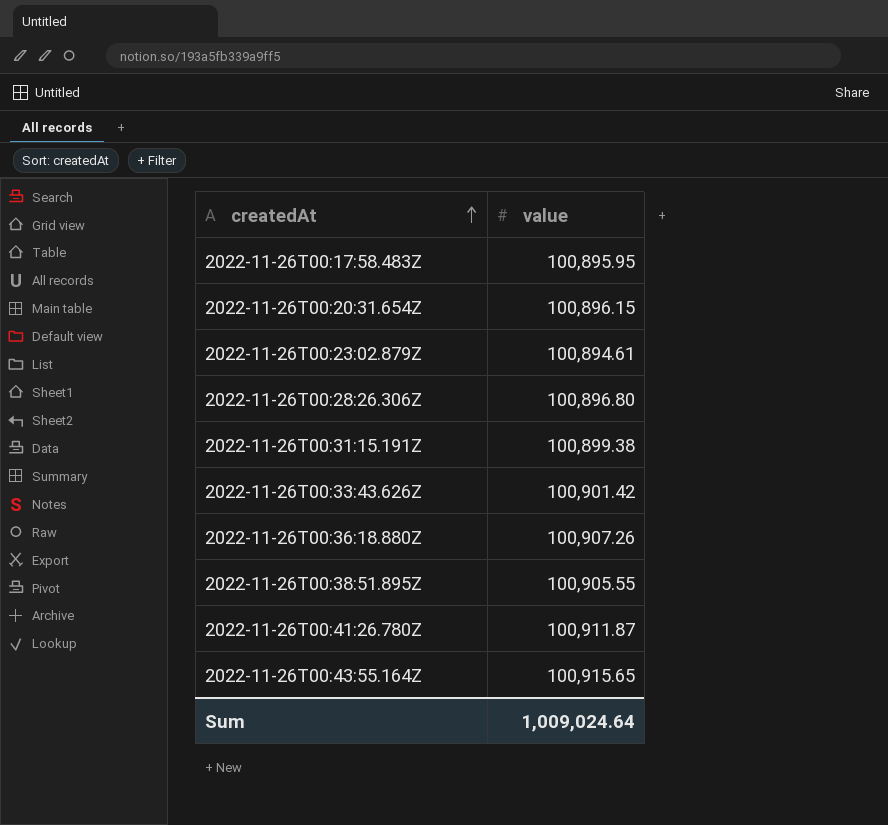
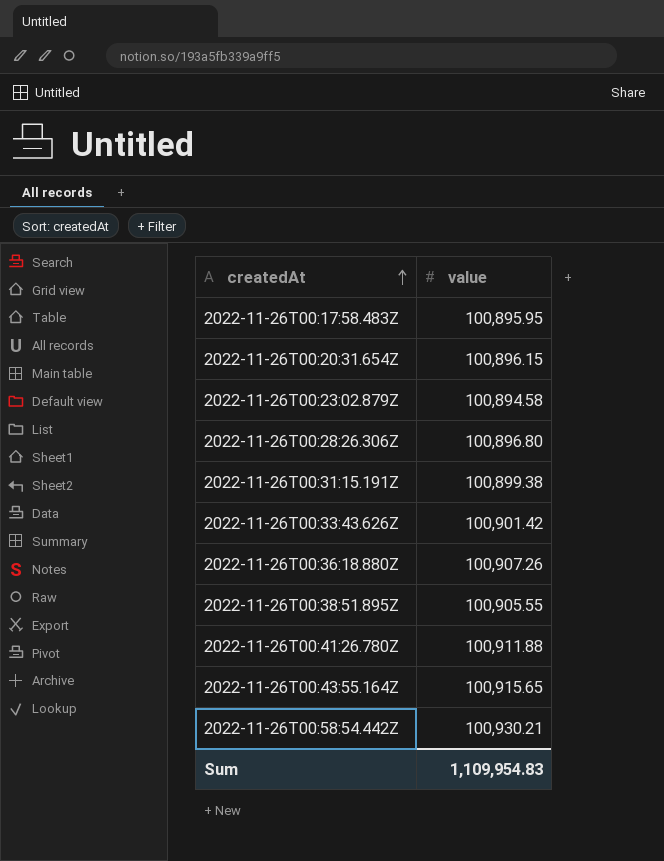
2022-11-26T00:23:02.879Z | value: 100,894.61 -> 100,894.58
2022-11-26T00:41:26.780Z | value: 100,911.87 -> 100,911.88
row 2022-11-26T00:58:54.442Z: none -> 100,930.21
Sum | value: 1,009,024.64 -> 1,109,954.83

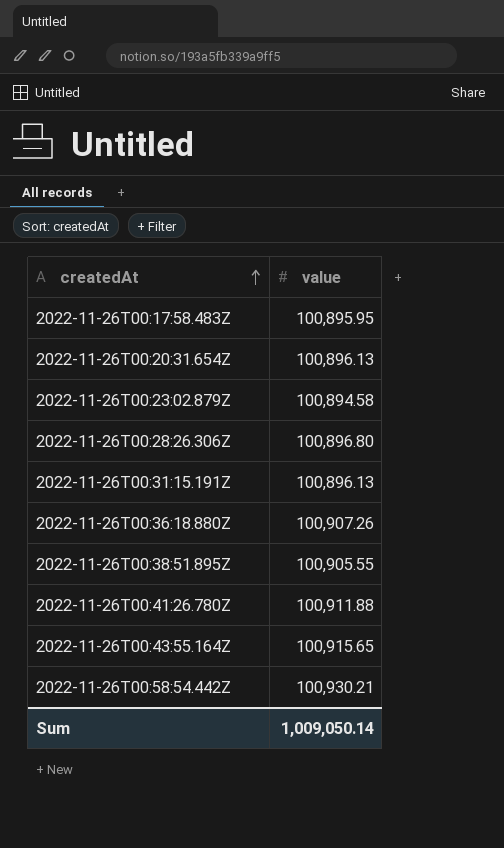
row 2022-11-26T00:33:43.626Z: 100,901.42 -> none
2022-11-26T00:20:31.654Z | value: 100,896.15 -> 100,896.13
2022-11-26T00:31:15.191Z | value: 100,899.38 -> 100,896.13
Sum | value: 1,109,954.83 -> 1,009,050.14

